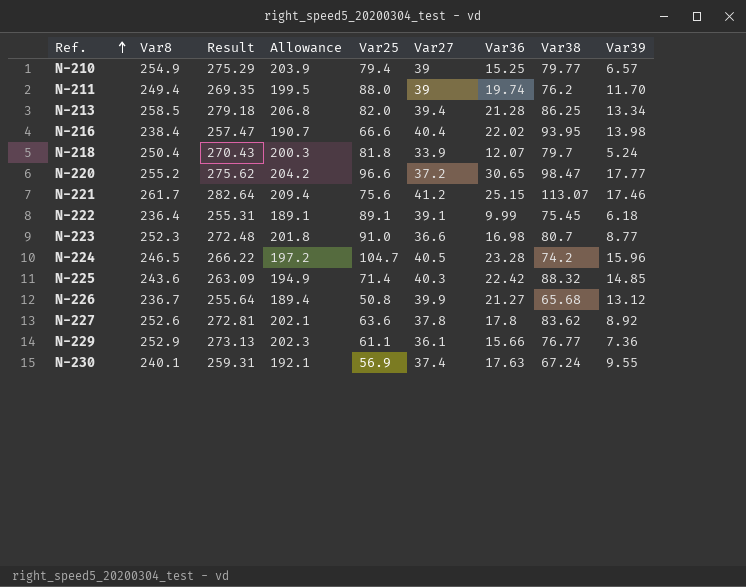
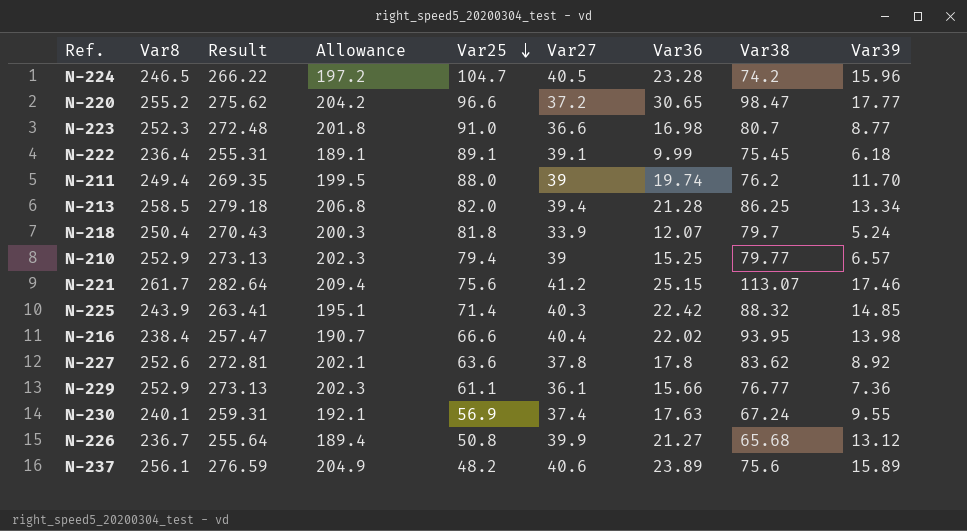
row order: Ref. ascending -> Var25 descending
N-210 | Var8: 254.9 -> 252.9
N-210 | Result: 275.29 -> 273.13
N-210 | Allowance: 203.9 -> 202.3
N-225 | Var8: 243.6 -> 243.9
N-225 | Result: 263.09 -> 263.41
N-225 | Allowance: 194.9 -> 195.1
row N-237: none -> 256.1 | 276.59 | 204.9 | 48.2 | 40.6 | 23.89 | 75.6 | 15.89

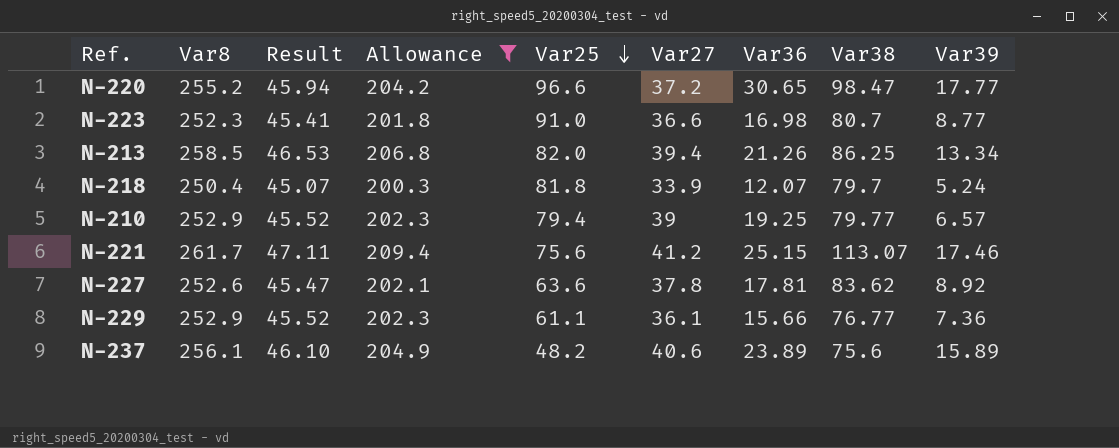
filter: none -> Allowance >= 200.3
column Result | formula: [Var8] * 1.08 -> [Var8] * 0.18
N-213 | Var36: 21.28 -> 21.26
N-210 | Var36: 15.25 -> 19.25
N-227 | Var36: 17.8 -> 17.81

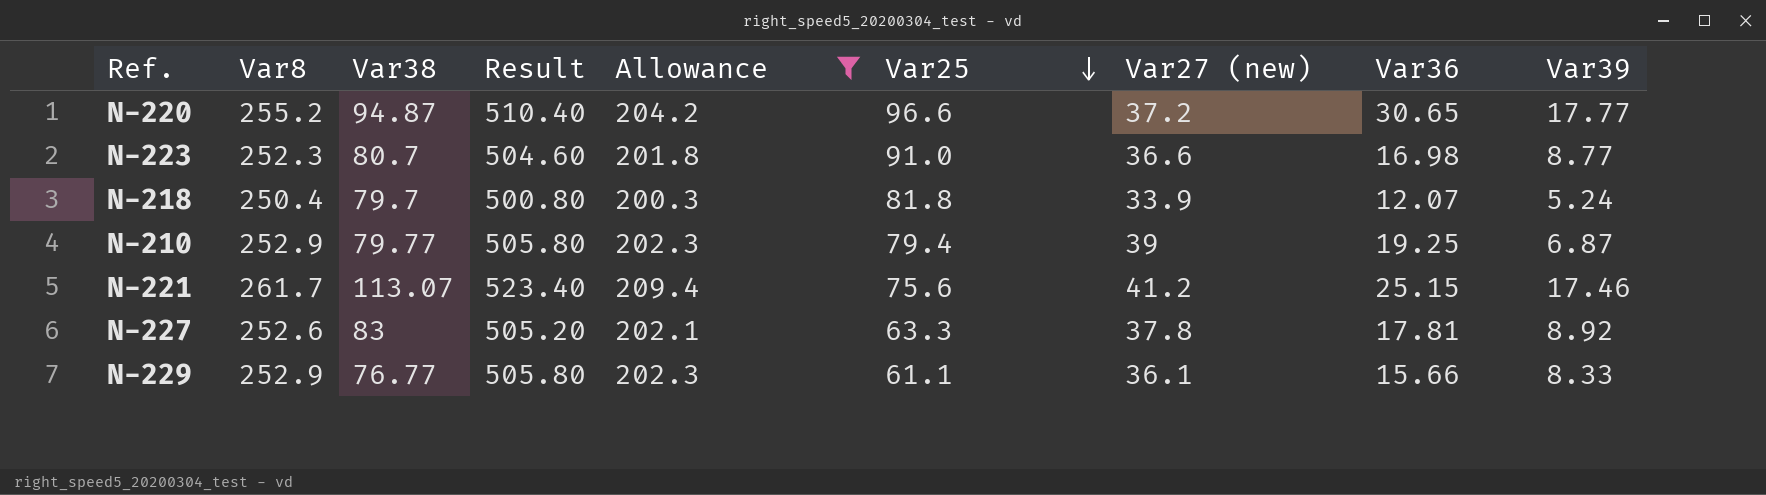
column Var38 | position: 8 -> 3
column Result | formula: [Var8] * 0.18 -> [Var8] * 2
column name: Var27 -> Var27 (new)
row N-213: 258.5 | 46.53 | 206.8 | 82.0 | 39.4 | 21.26 | 86.25 | 13.34 -> none
row N-237: 256.1 | 46.10 | 204.9 | 48.2 | 40.6 | 23.89 | 75.6 | 15.89 -> none
N-220 | Var38: 98.47 -> 94.87
N-210 | Var39: 6.57 -> 6.87
N-227 | Var38: 83.62 -> 83
N-227 | Var25: 63.6 -> 63.3
N-229 | Var39: 7.36 -> 8.33

